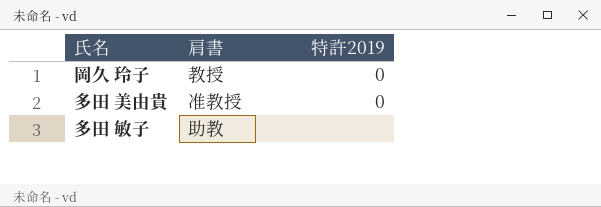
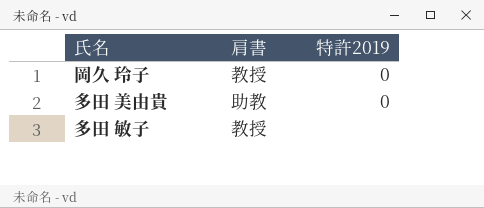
多田 美由貴 | 肩書: 准教授 -> 助教
多田 敏子 | 肩書: 助教 -> 教授

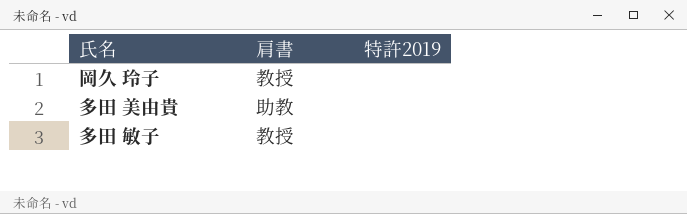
岡久 玲子 | 特許2019: 0 -> none
多田 美由貴 | 特許2019: 0 -> none

